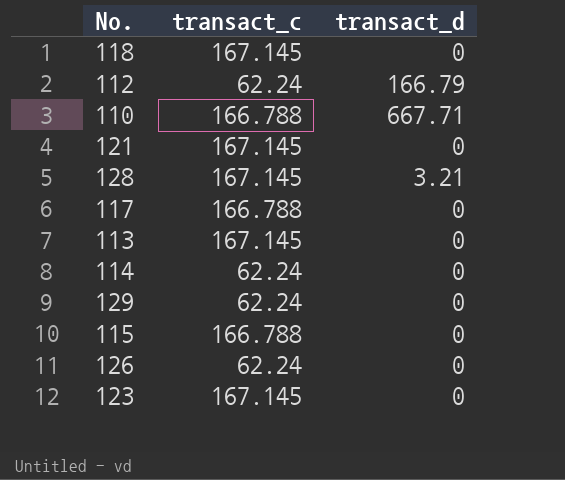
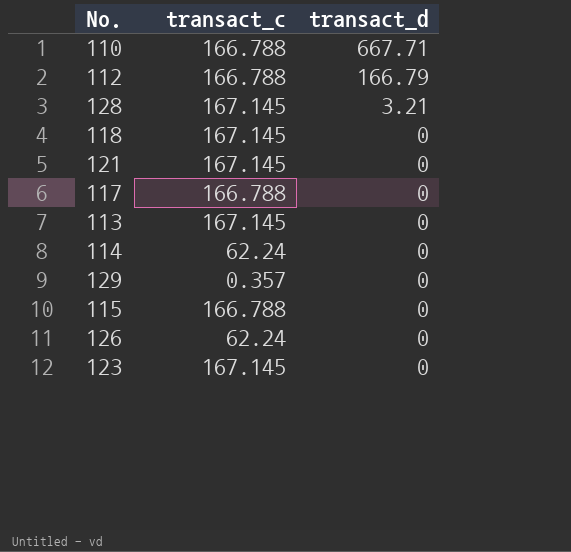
row order: none -> transact_d descending
112 | transact_c: 62.24 -> 166.788
129 | transact_c: 62.24 -> 0.357

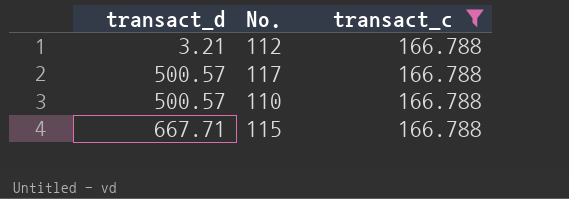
filter: none -> transact_c = 166.788
row order: transact_d descending -> transact_d ascending
column transact_d | position: 3 -> 1
112 | transact_d: 166.79 -> 3.21
117 | transact_d: 0 -> 500.57
110 | transact_d: 667.71 -> 500.57
115 | transact_d: 0 -> 667.71

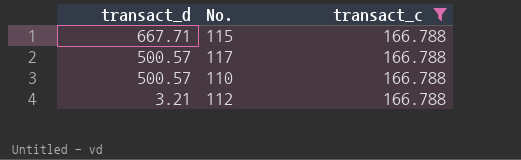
row order: transact_d ascending -> transact_d descending

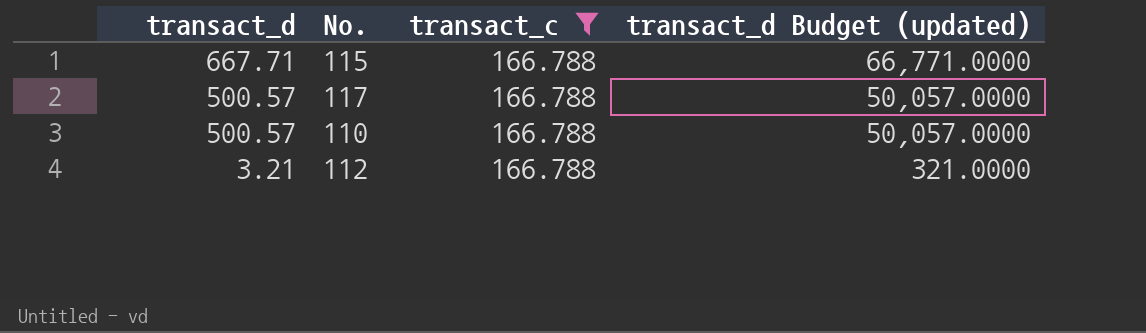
column transact_d Budget (updated) | formula: none -> [transact_d] * 100

